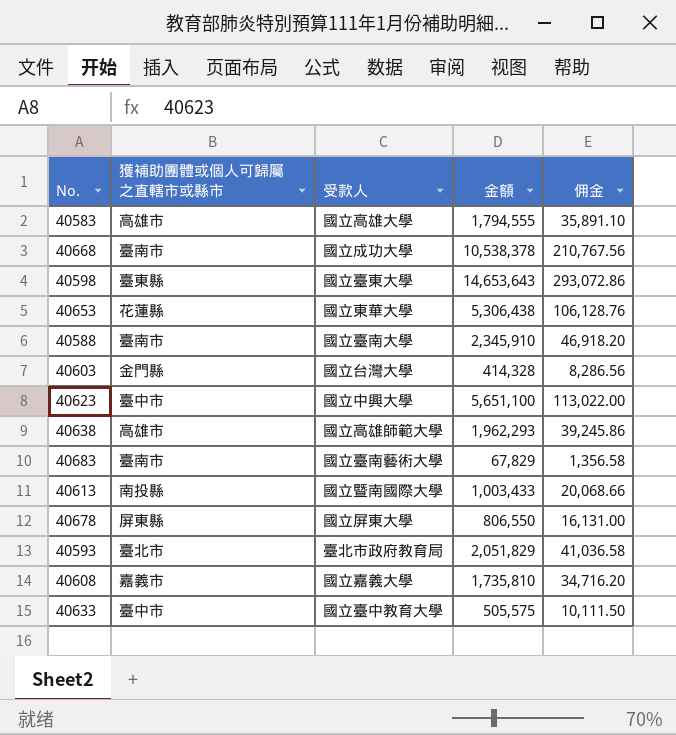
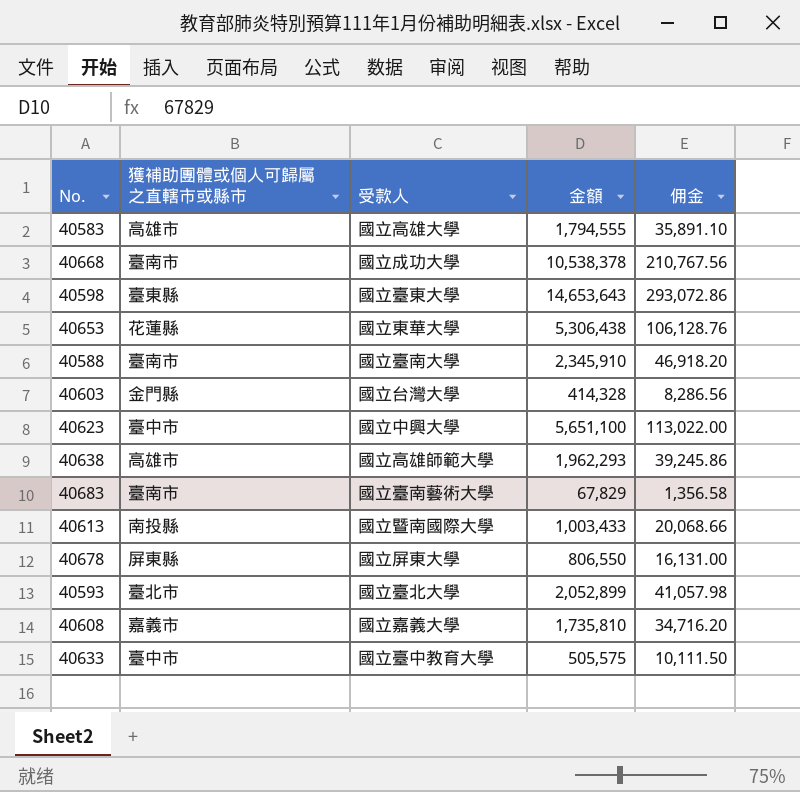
40593 | 受款人: 臺北市政府教育局 -> 國立臺北大學
40593 | 金額: 2,051,829 -> 2,052,899
40593 | 佣金: 41,036.58 -> 41,057.98

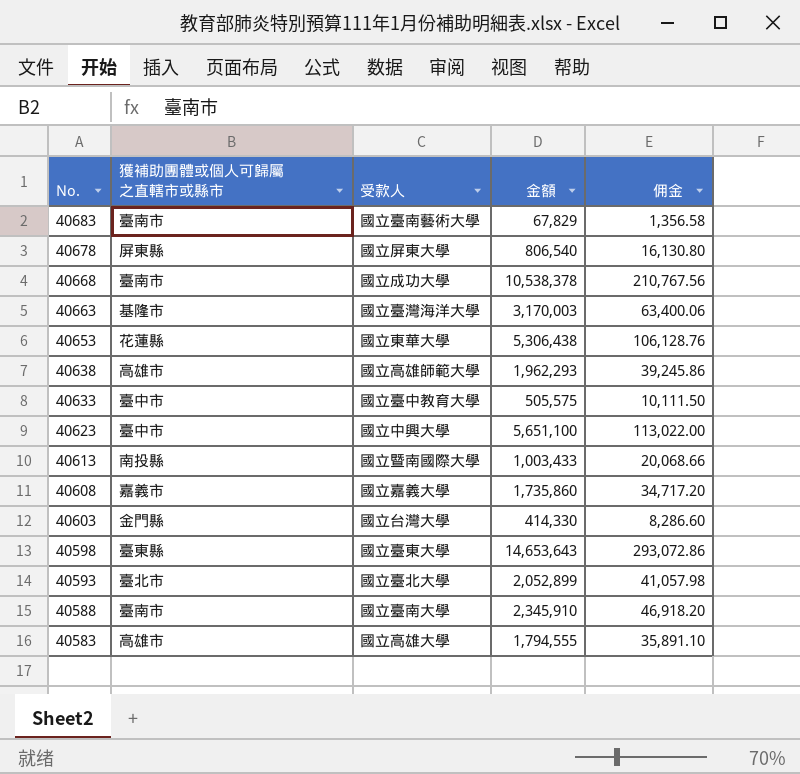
row order: none -> No. descending
40678 | 金額: 806,550 -> 806,540
40678 | 佣金: 16,131.00 -> 16,130.80
row 40663: none -> 基隆市 | 國立臺灣海洋大學 | 3,170,003 | 63,400.06
40608 | 金額: 1,735,810 -> 1,735,860
40608 | 佣金: 34,716.20 -> 34,717.20
40603 | 金額: 414,328 -> 414,330
40603 | 佣金: 8,286.56 -> 8,286.60

